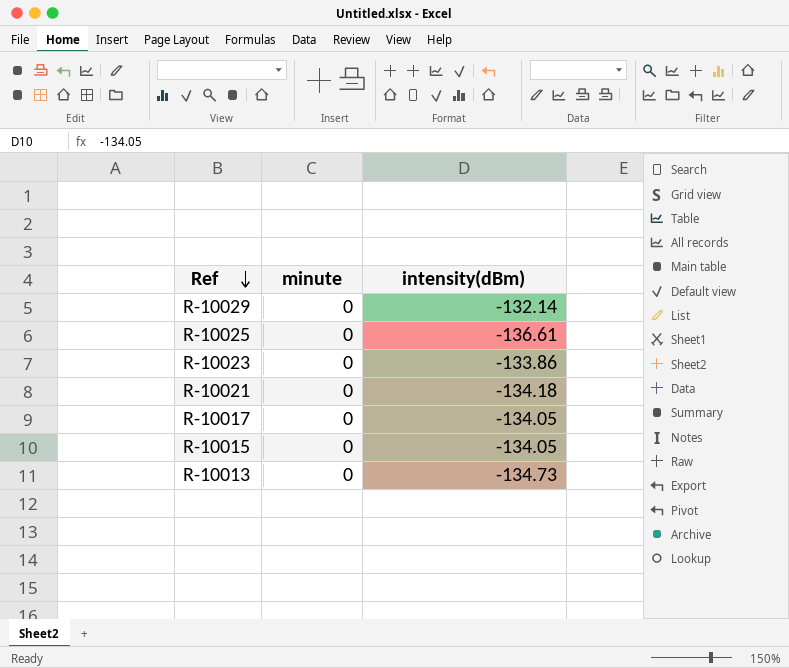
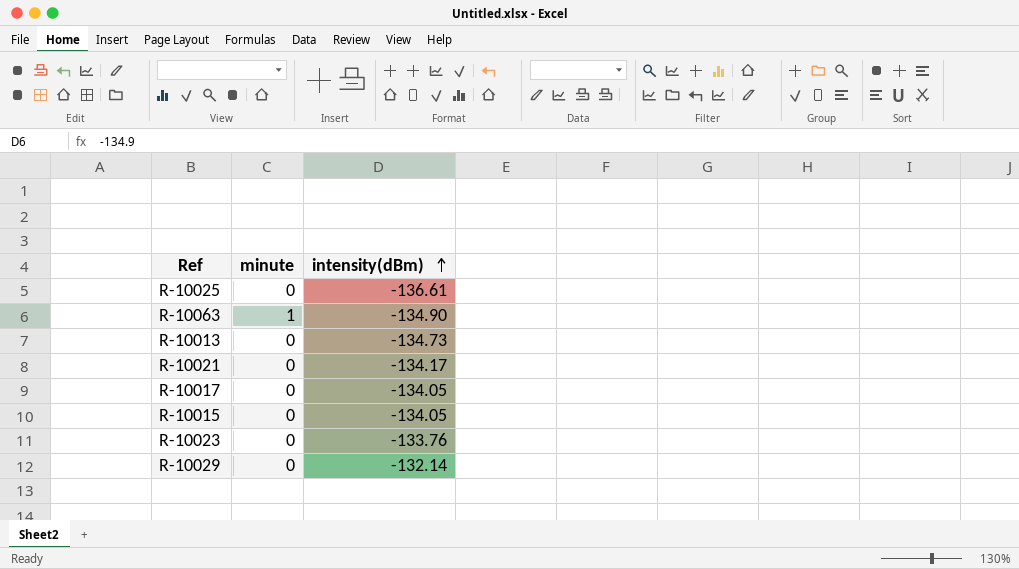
row order: Ref descending -> intensity(dBm) ascending
row R-10063: none -> 1 | -134.90
R-10021 | intensity(dBm): -134.18 -> -134.17
R-10023 | intensity(dBm): -133.86 -> -133.76

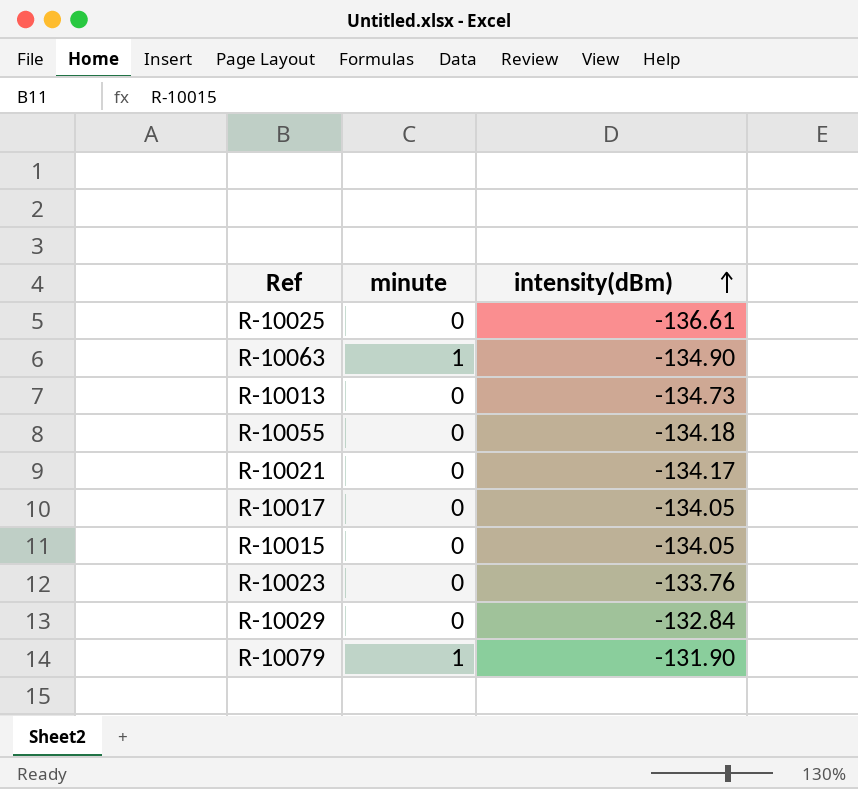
row R-10055: none -> 0 | -134.18
R-10029 | intensity(dBm): -132.14 -> -132.84
row R-10079: none -> 1 | -131.90

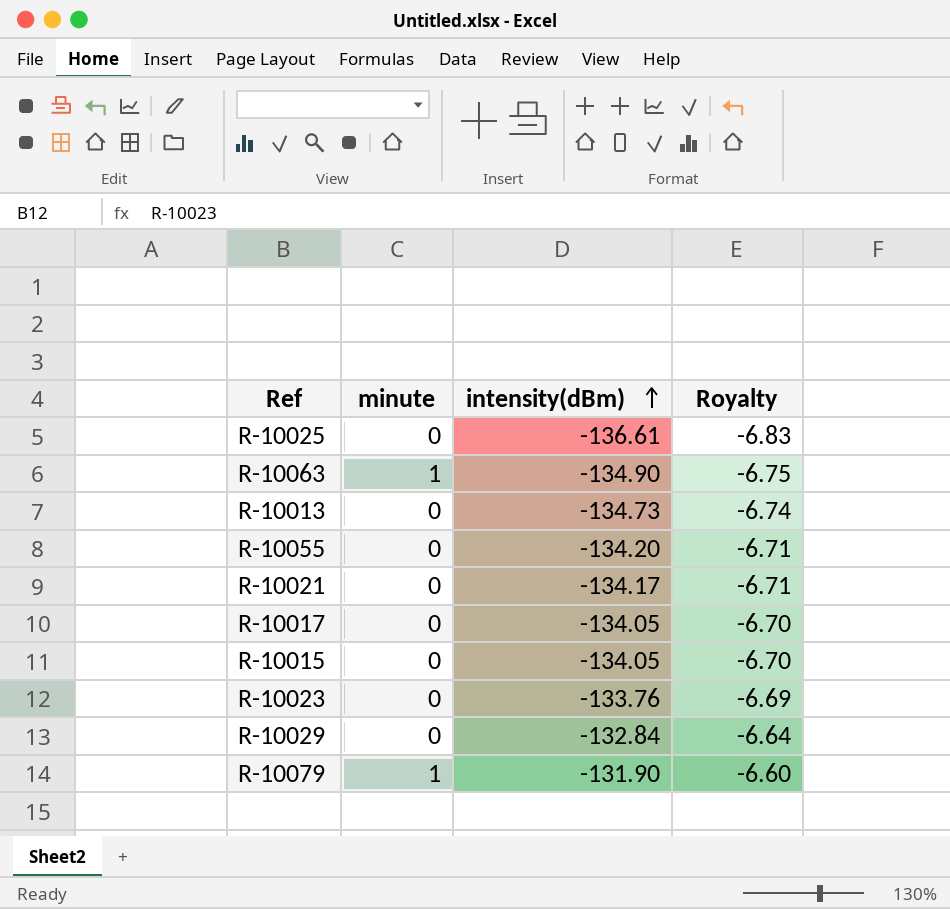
column Royalty | formula: none -> [intensity(dBm)] * 0.05
R-10055 | intensity(dBm): -134.18 -> -134.20

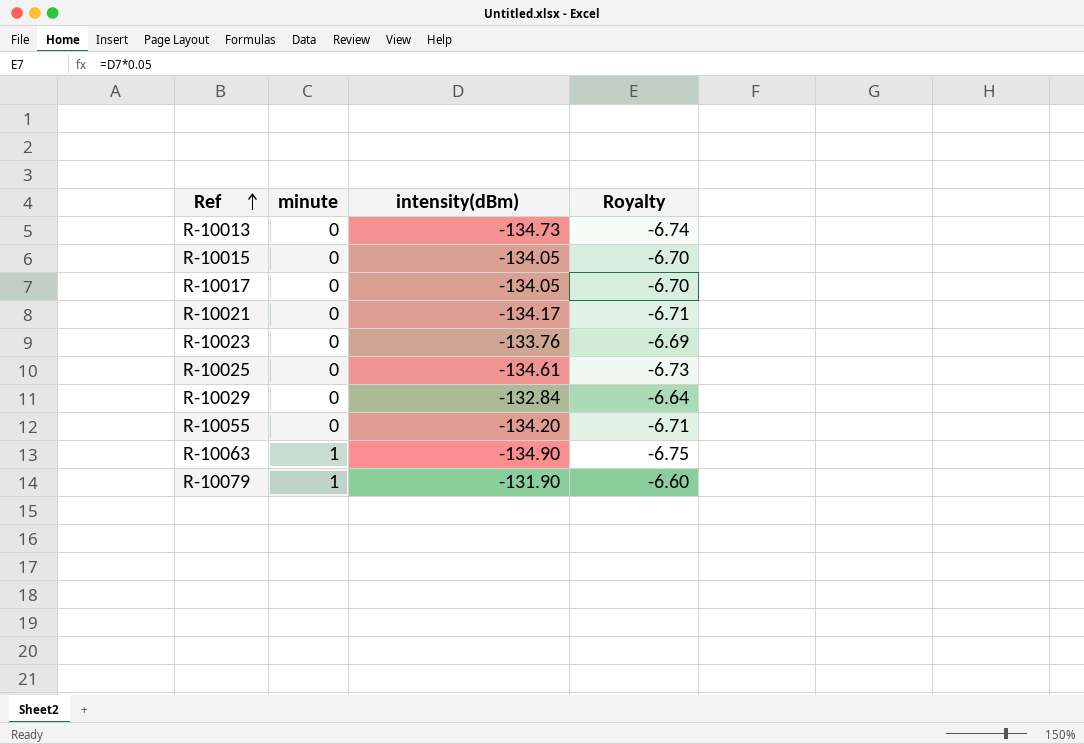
row order: intensity(dBm) ascending -> Ref ascending
R-10025 | intensity(dBm): -136.61 -> -134.61
R-10025 | Royalty: -6.83 -> -6.73

